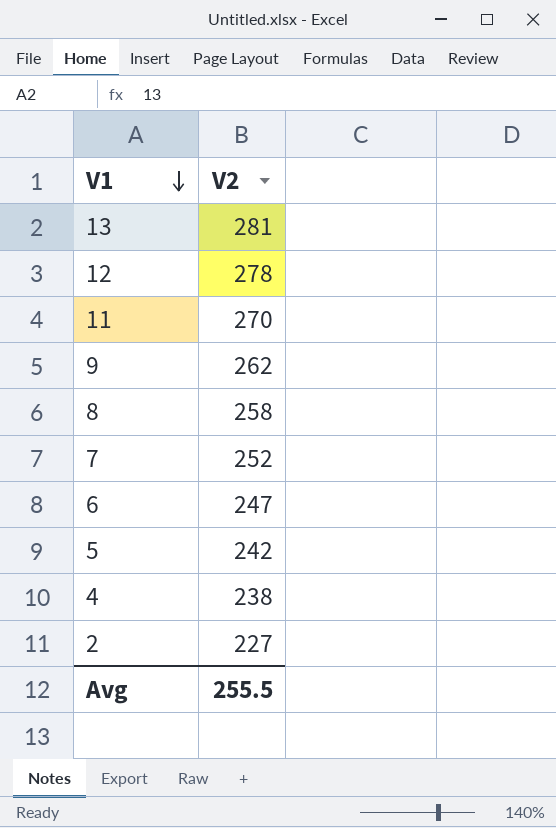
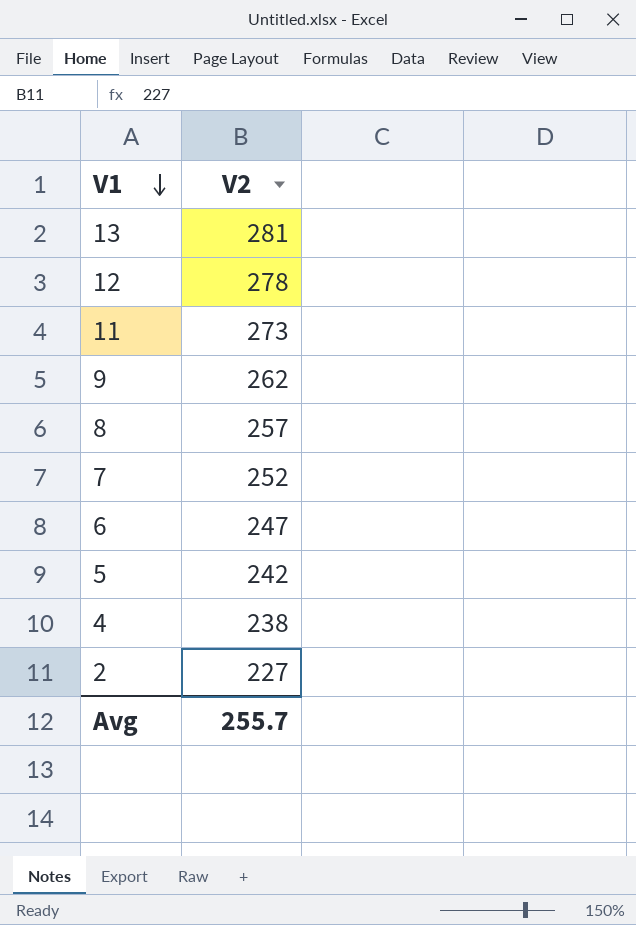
11 | V2: 270 -> 273
8 | V2: 258 -> 257
Avg | V2: 255.5 -> 255.7

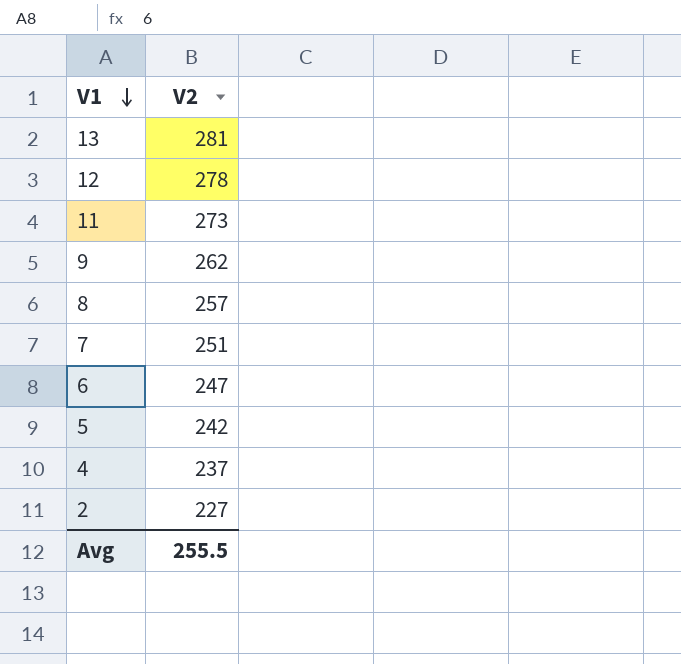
7 | V2: 252 -> 251
4 | V2: 238 -> 237
Avg | V2: 255.7 -> 255.5

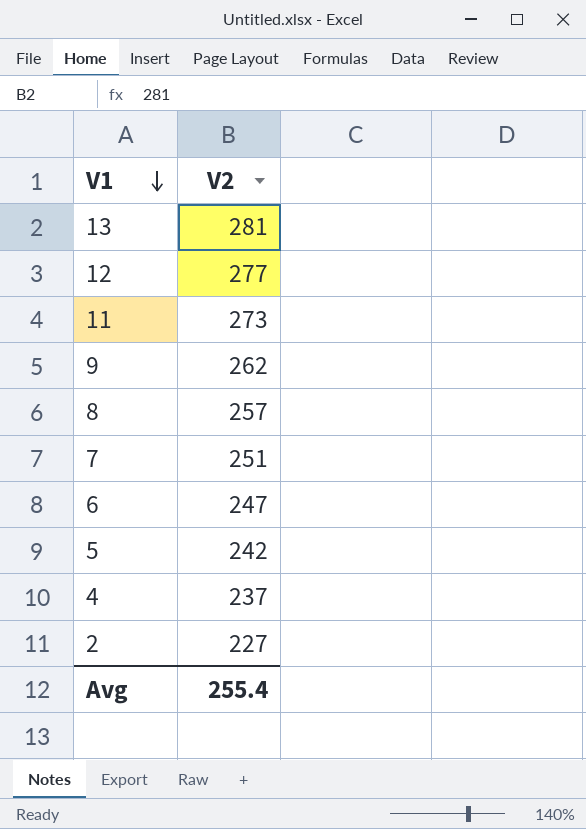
12 | V2: 278 -> 277
Avg | V2: 255.5 -> 255.4

